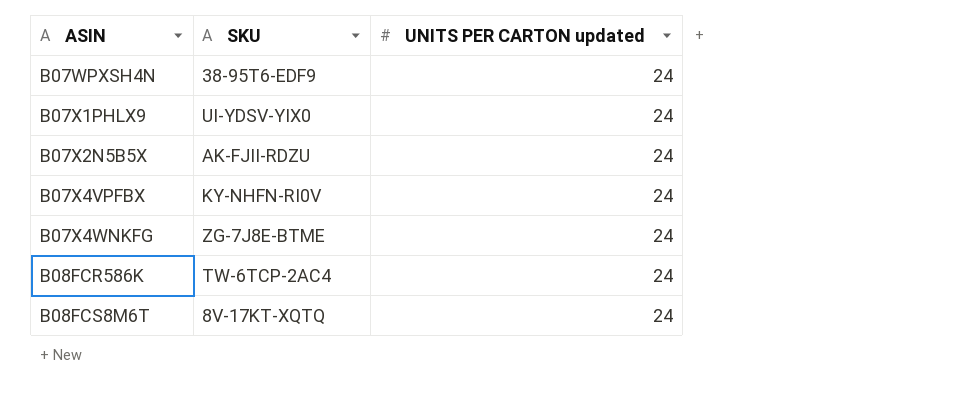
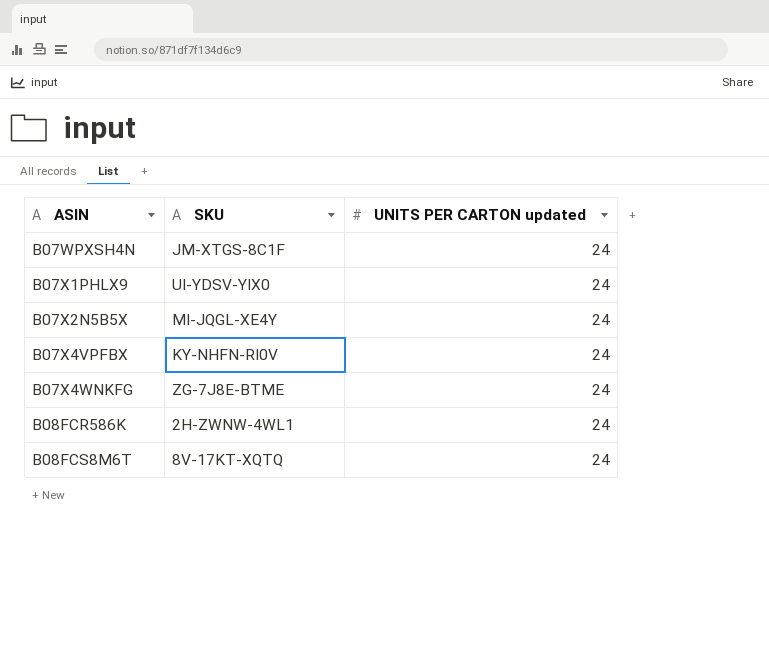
B07WPXSH4N | SKU: 38-95T6-EDF9 -> JM-XTGS-8C1F
B07X2N5B5X | SKU: AK-FJII-RDZU -> MI-JQGL-XE4Y
B08FCR586K | SKU: TW-6TCP-2AC4 -> 2H-ZWNW-4WL1

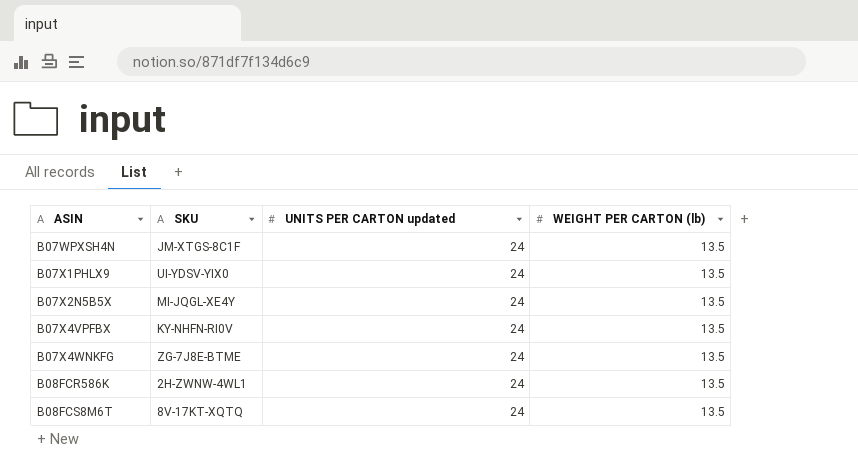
column WEIGHT PER CARTON (lb) | position: none -> 4

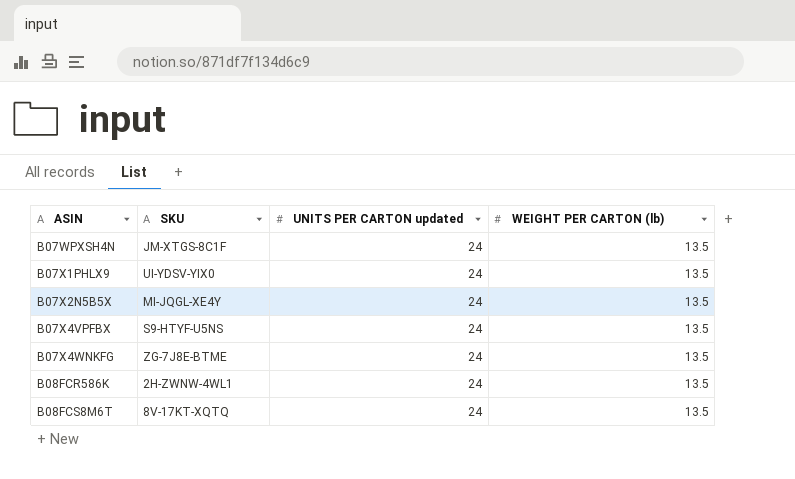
B07X4VPFBX | SKU: KY-NHFN-RI0V -> S9-HTYF-U5NS

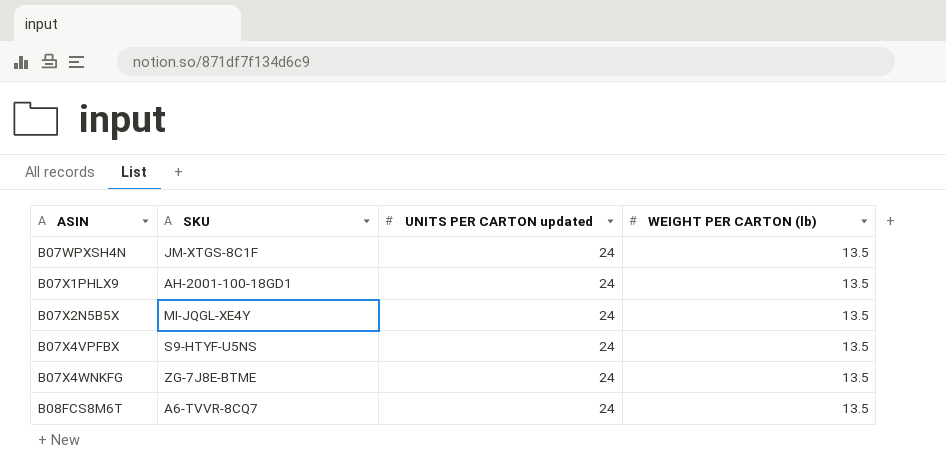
row B08FCR586K: 2H-ZWNW-4WL1 | 24 | 13.5 -> none
B07X1PHLX9 | SKU: UI-YDSV-YIX0 -> AH-2001-100-18GD1
B08FCS8M6T | SKU: 8V-17KT-XQTQ -> A6-TVVR-8CQ7

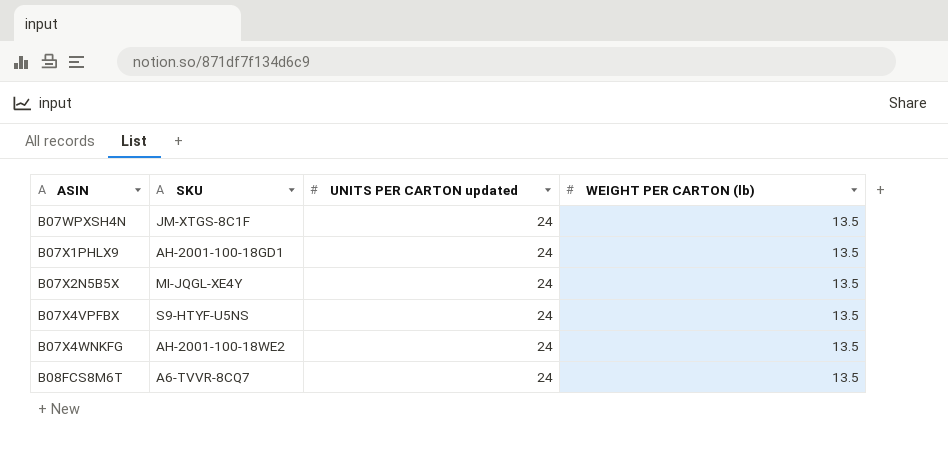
B07X4WNKFG | SKU: ZG-7J8E-BTME -> AH-2001-100-18WE2

